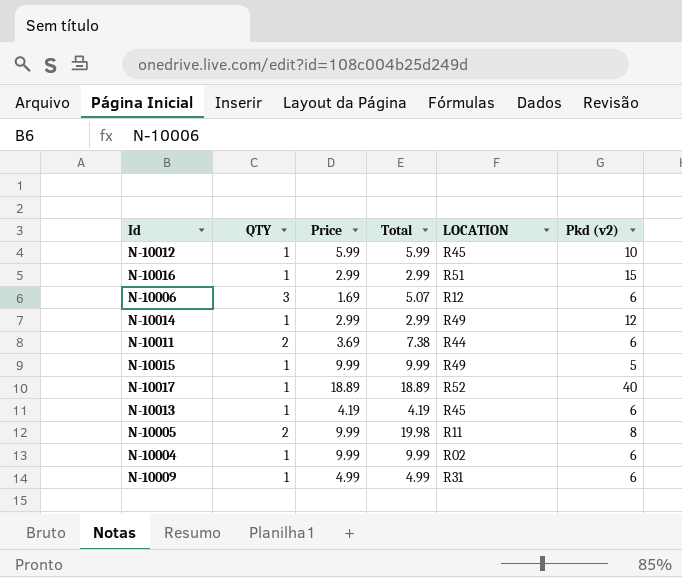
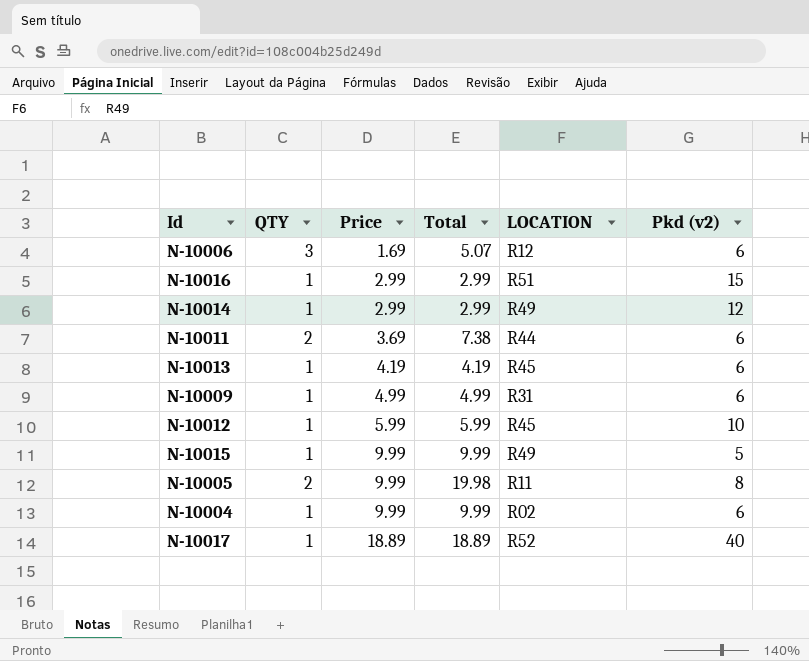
row order: none -> Price ascending

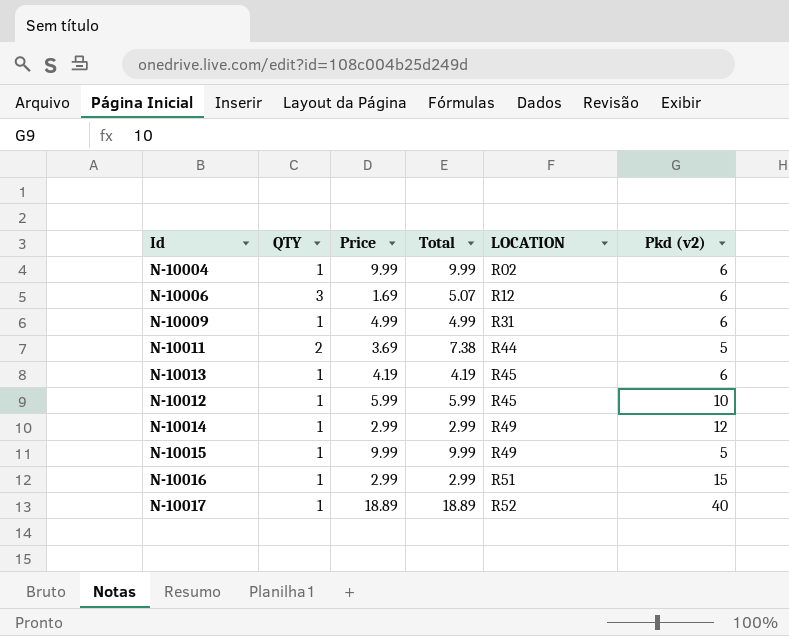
row order: Price ascending -> LOCATION ascending
row N-10005: 2 | 9.99 | 19.98 | R11 | 8 -> none
N-10011 | Pkd (v2): 6 -> 5

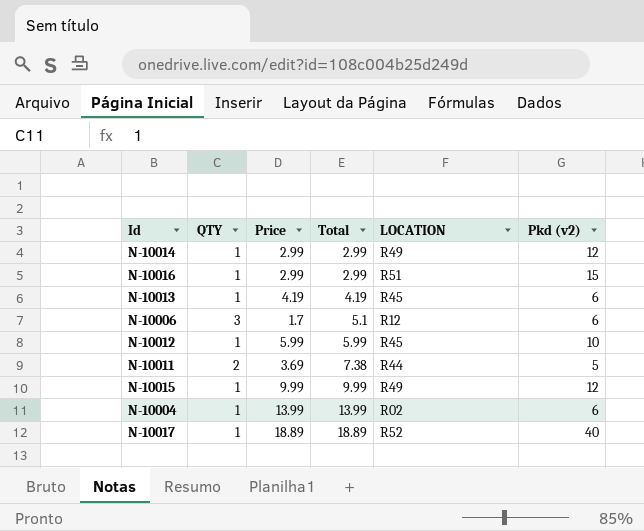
row order: LOCATION ascending -> Total ascending
row N-10009: 1 | 4.99 | 4.99 | R31 | 6 -> none
N-10006 | Price: 1.69 -> 1.7
N-10006 | Total: 5.07 -> 5.1
N-10015 | Pkd (v2): 5 -> 12
N-10004 | Price: 9.99 -> 13.99
N-10004 | Total: 9.99 -> 13.99

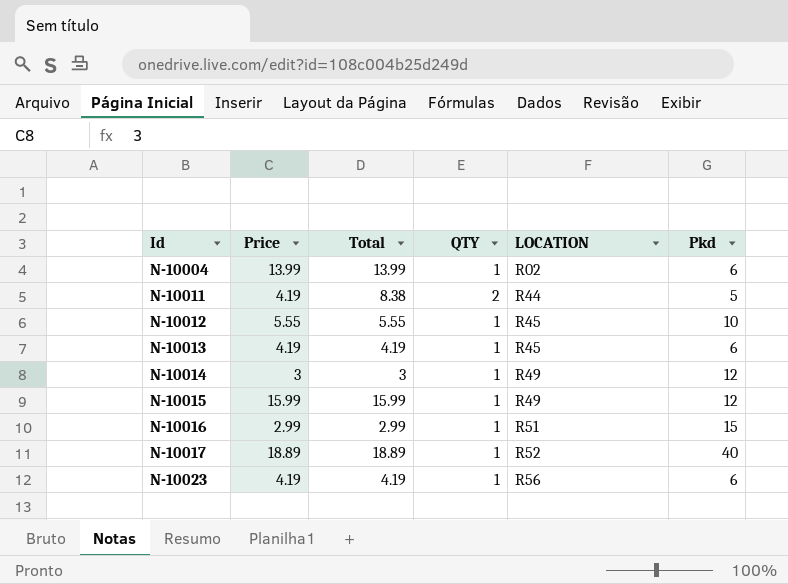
row order: Total ascending -> Id ascending
column QTY | position: 2 -> 4
column name: Pkd (v2) -> Pkd
row N-10006: 3 | 1.7 | 5.1 | R12 | 6 -> none
N-10011 | Price: 3.69 -> 4.19
N-10011 | Total: 7.38 -> 8.38
N-10012 | Price: 5.99 -> 5.55
N-10012 | Total: 5.99 -> 5.55
N-10014 | Price: 2.99 -> 3
N-10014 | Total: 2.99 -> 3
N-10015 | Price: 9.99 -> 15.99
N-10015 | Total: 9.99 -> 15.99
row N-10023: none -> 4.19 | 4.19 | 1 | R56 | 6

